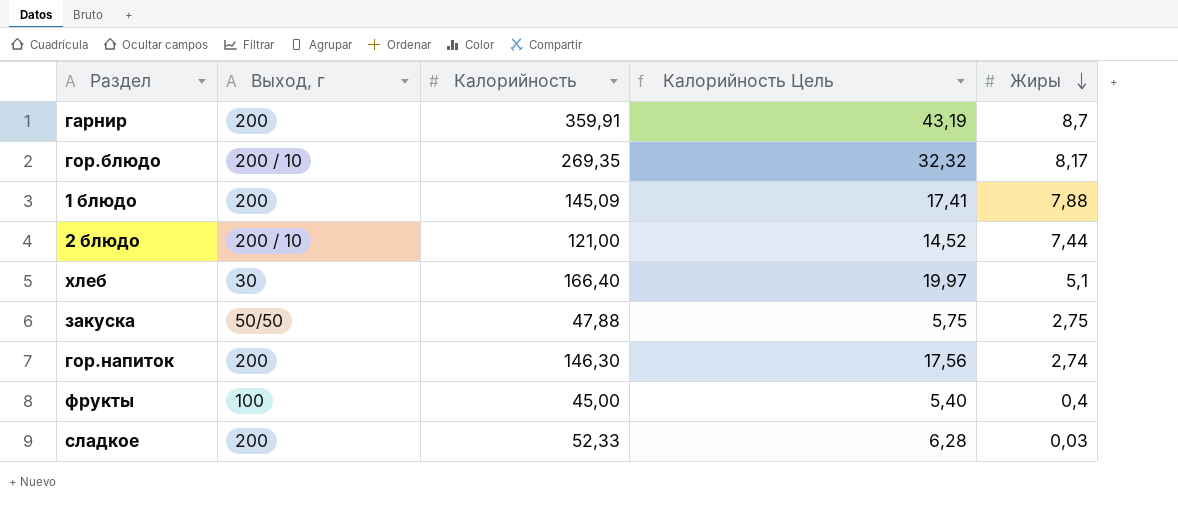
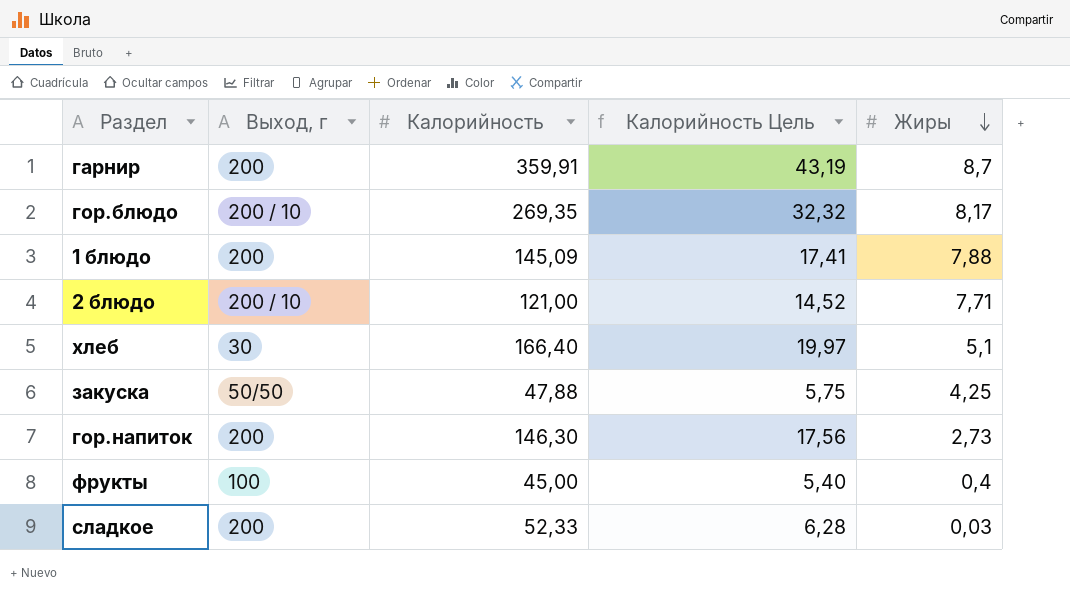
2 блюдо | Жиры: 7,44 -> 7,71
закуска | Жиры: 2,75 -> 4,25
гор.напиток | Жиры: 2,74 -> 2,73

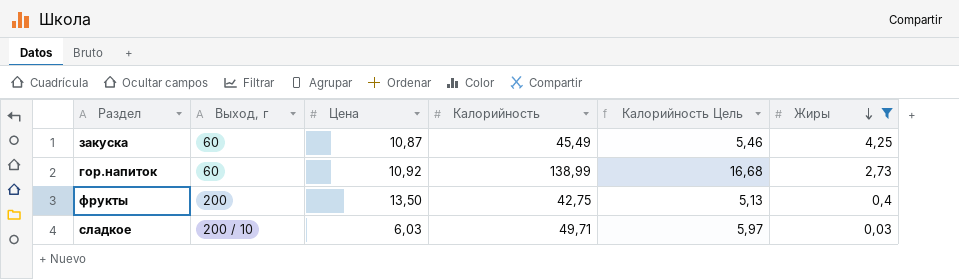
filter: none -> Жиры <= 4,25
column Цена | position: none -> 3
закуска | Выход, г: 50/50 -> 60
закуска | Калорийность: 47,88 -> 45,49
закуска | Калорийность Цель: 5,75 -> 5,46
гор.напиток | Выход, г: 200 -> 60
гор.напиток | Калорийность: 146,30 -> 138,99
гор.напиток | Калорийность Цель: 17,56 -> 16,68
фрукты | Выход, г: 100 -> 200
фрукты | Калорийность: 45,00 -> 42,75
фрукты | Калорийность Цель: 5,40 -> 5,13
сладкое | Выход, г: 200 -> 200 / 10
сладкое | Калорийность: 52,33 -> 49,71
сладкое | Калорийность Цель: 6,28 -> 5,97

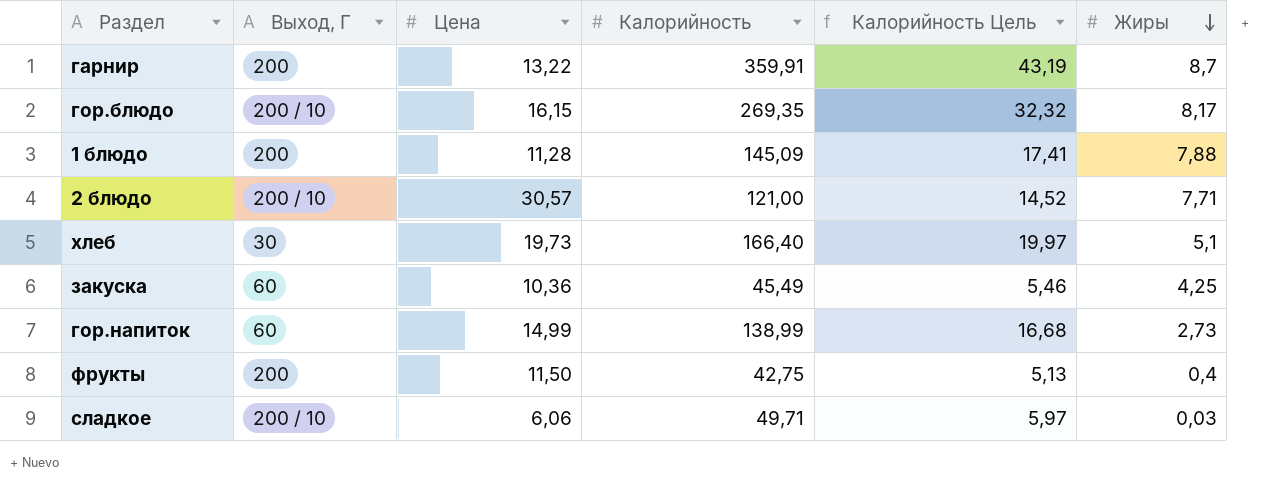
filter: Жиры <= 4,25 -> none
column name: Выход, г -> Выход, Г
закуска | Цена: 10,87 -> 10,36
гор.напиток | Цена: 10,92 -> 14,99
фрукты | Цена: 13,50 -> 11,50
сладкое | Цена: 6,03 -> 6,06

